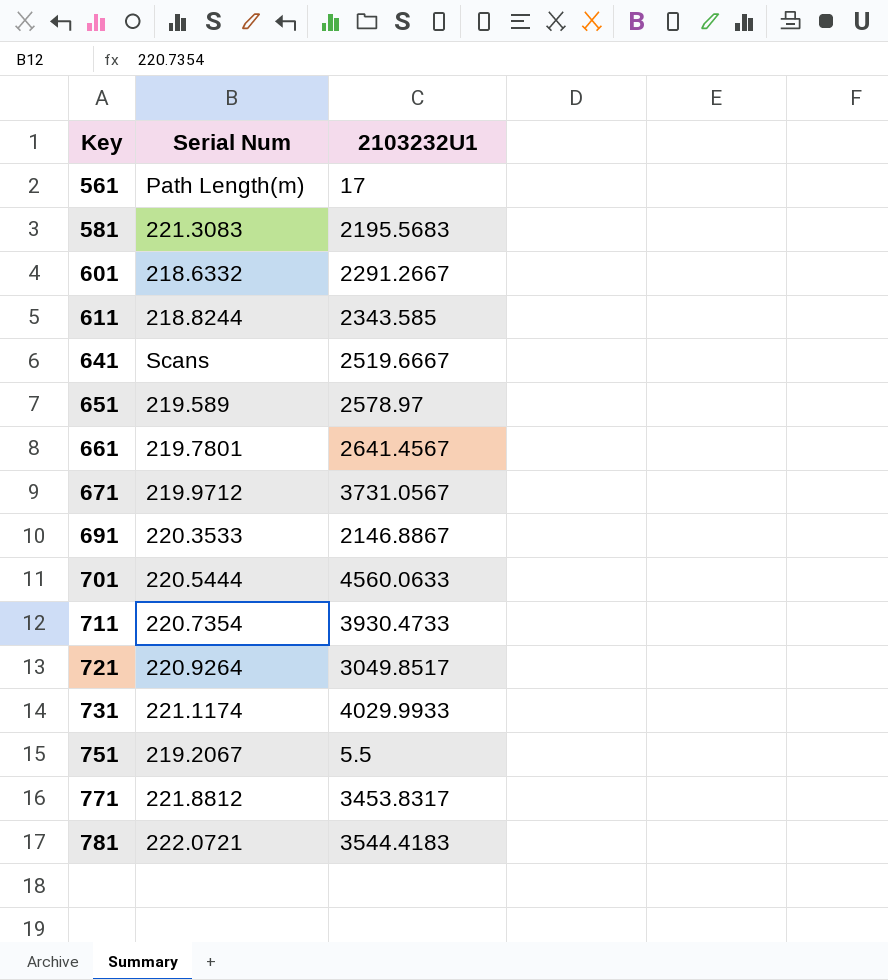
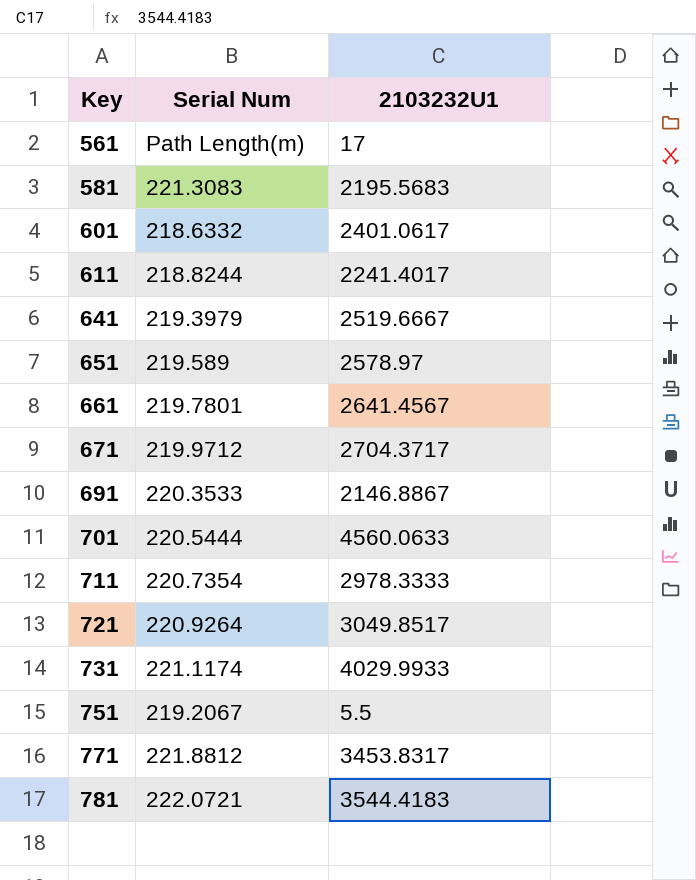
601 | 2103232U1: 2291.2667 -> 2401.0617
611 | 2103232U1: 2343.585 -> 2241.4017
641 | Serial Num: Scans -> 219.3979
671 | 2103232U1: 3731.0567 -> 2704.3717
711 | 2103232U1: 3930.4733 -> 2978.3333

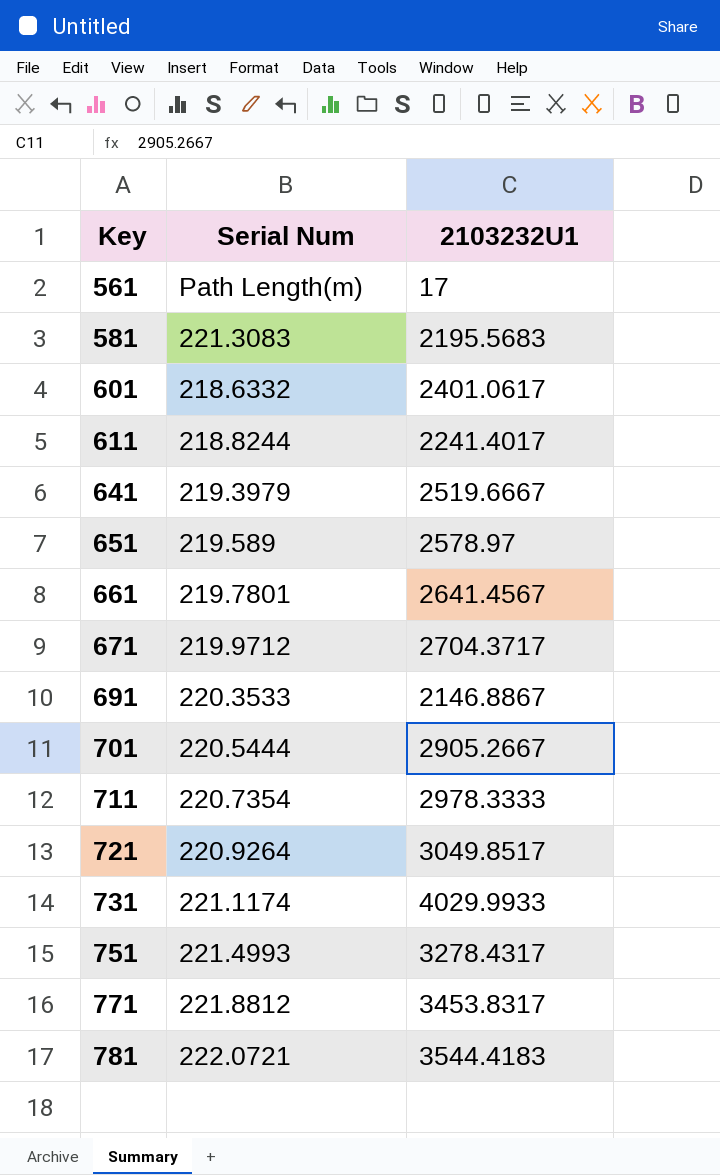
701 | 2103232U1: 4560.0633 -> 2905.2667
751 | Serial Num: 219.2067 -> 221.4993
751 | 2103232U1: 5.5 -> 3278.4317

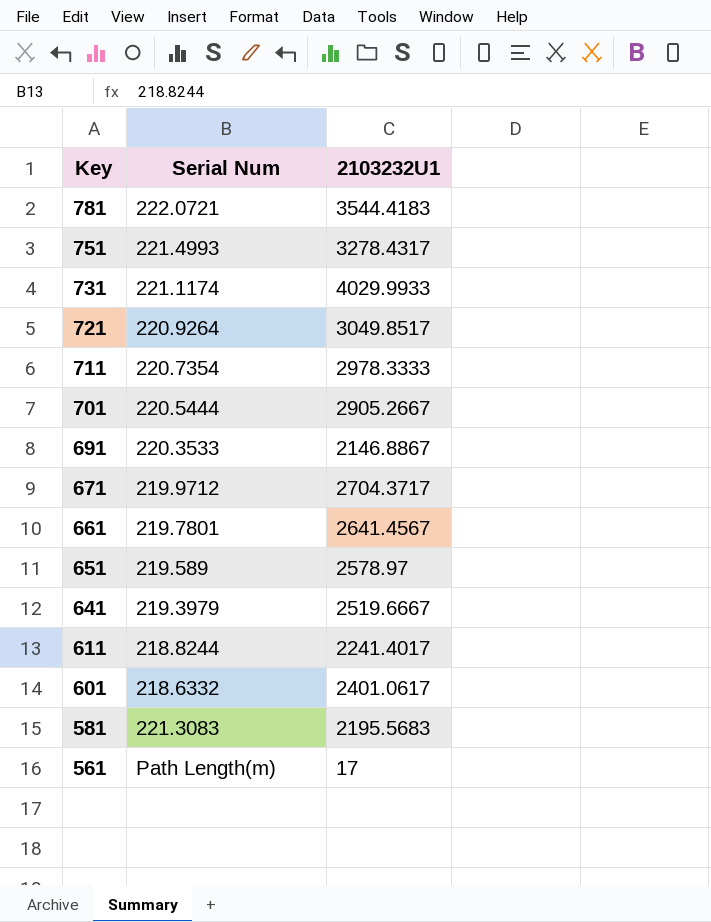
row order: Key ascending -> Key descending
row 771: 221.8812 | 3453.8317 -> none

